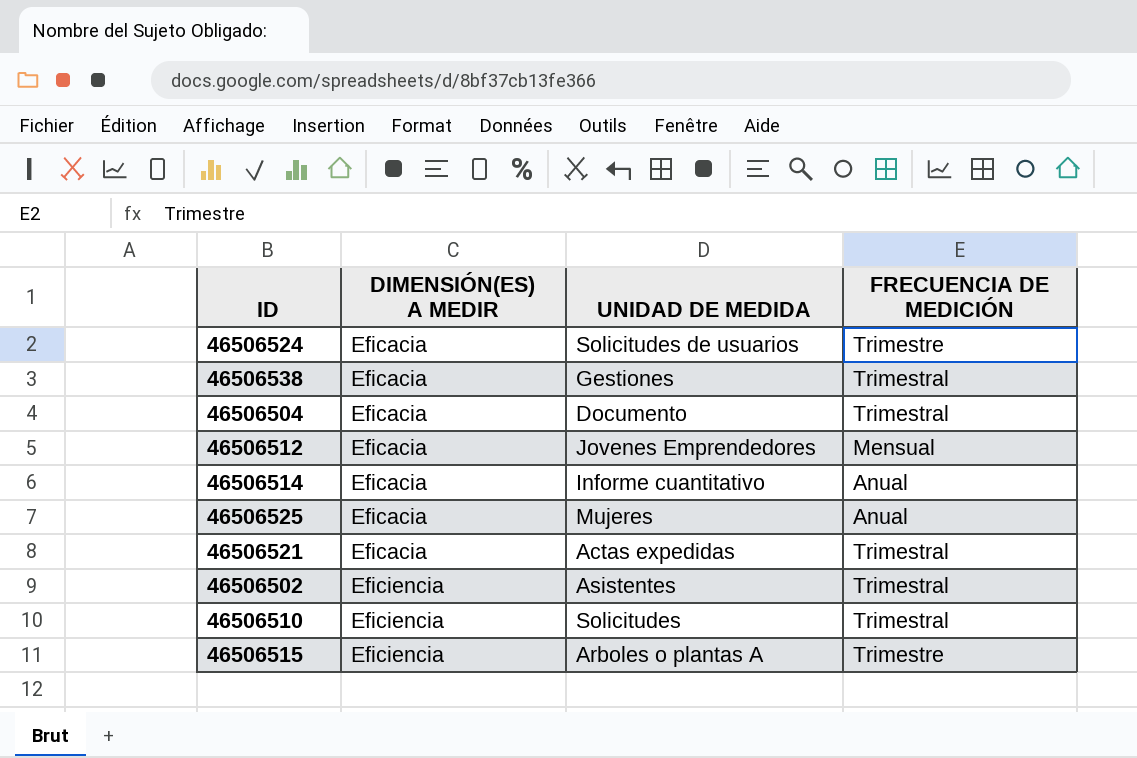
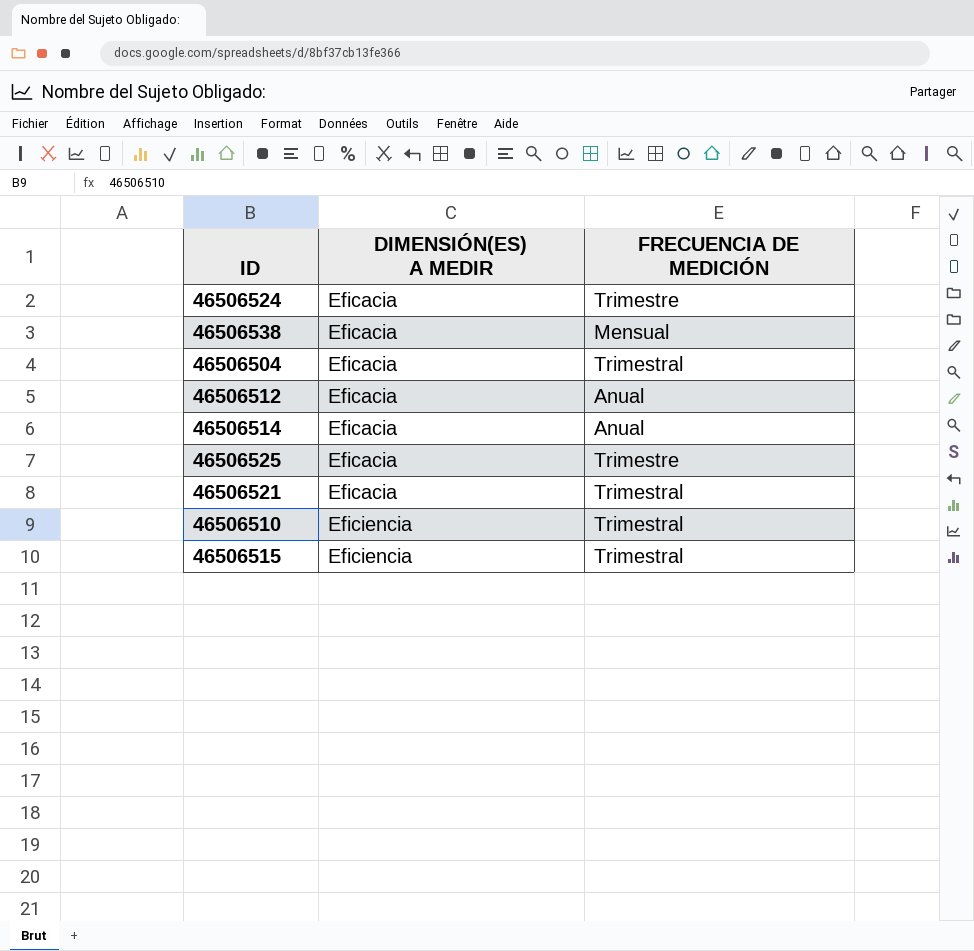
column UNIDAD DE MEDIDA | position: 3 -> none
row 46506502: Eficiencia | Asistentes | Trimestral -> none
46506538 | FRECUENCIA DE MEDICIÓN: Trimestral -> Mensual
46506512 | FRECUENCIA DE MEDICIÓN: Mensual -> Anual
46506525 | FRECUENCIA DE MEDICIÓN: Anual -> Trimestre
46506515 | FRECUENCIA DE MEDICIÓN: Trimestre -> Trimestral

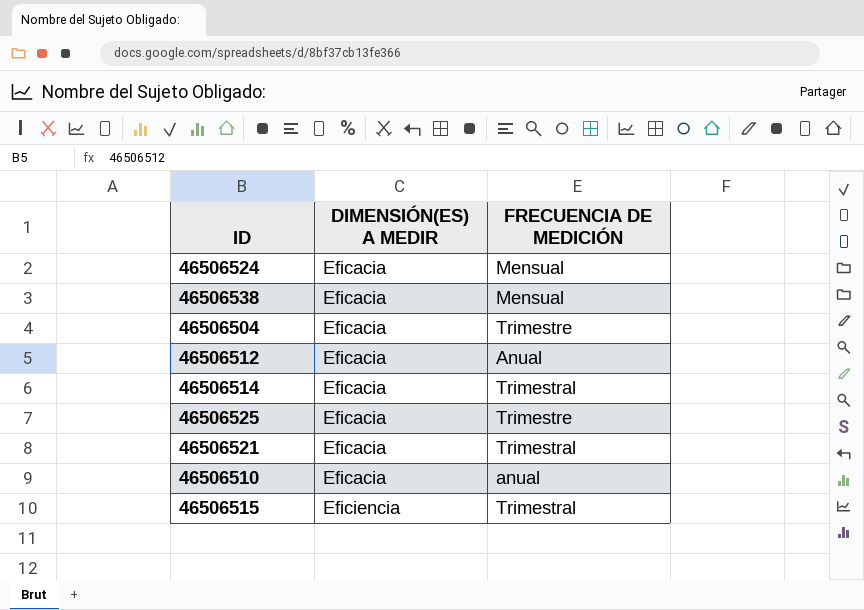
46506524 | FRECUENCIA DE MEDICIÓN: Trimestre -> Mensual
46506504 | FRECUENCIA DE MEDICIÓN: Trimestral -> Trimestre
46506514 | FRECUENCIA DE MEDICIÓN: Anual -> Trimestral
46506510 | DIMENSIÓN(ES) A MEDIR: Eficiencia -> Eficacia
46506510 | FRECUENCIA DE MEDICIÓN: Trimestral -> anual

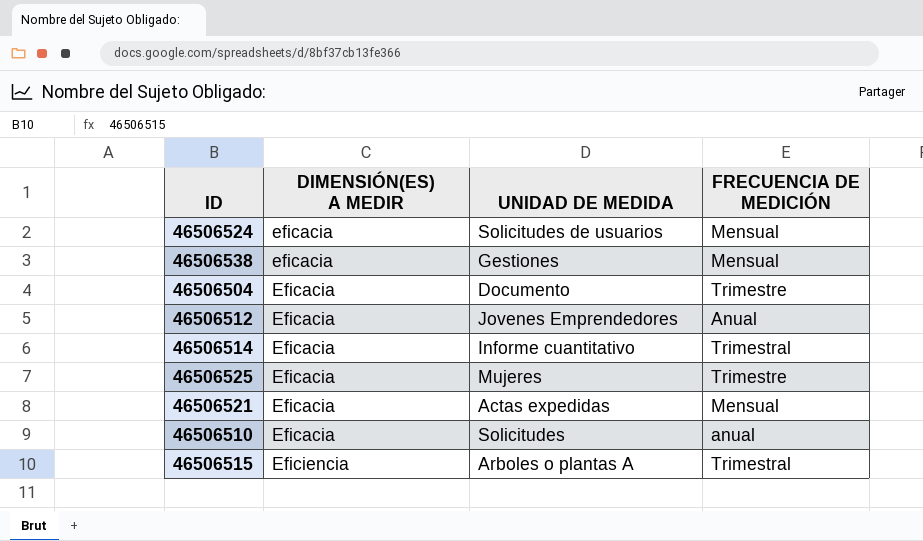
column UNIDAD DE MEDIDA | position: none -> 3
46506524 | DIMENSIÓN(ES) A MEDIR: Eficacia -> eficacia
46506538 | DIMENSIÓN(ES) A MEDIR: Eficacia -> eficacia
46506521 | FRECUENCIA DE MEDICIÓN: Trimestral -> Mensual

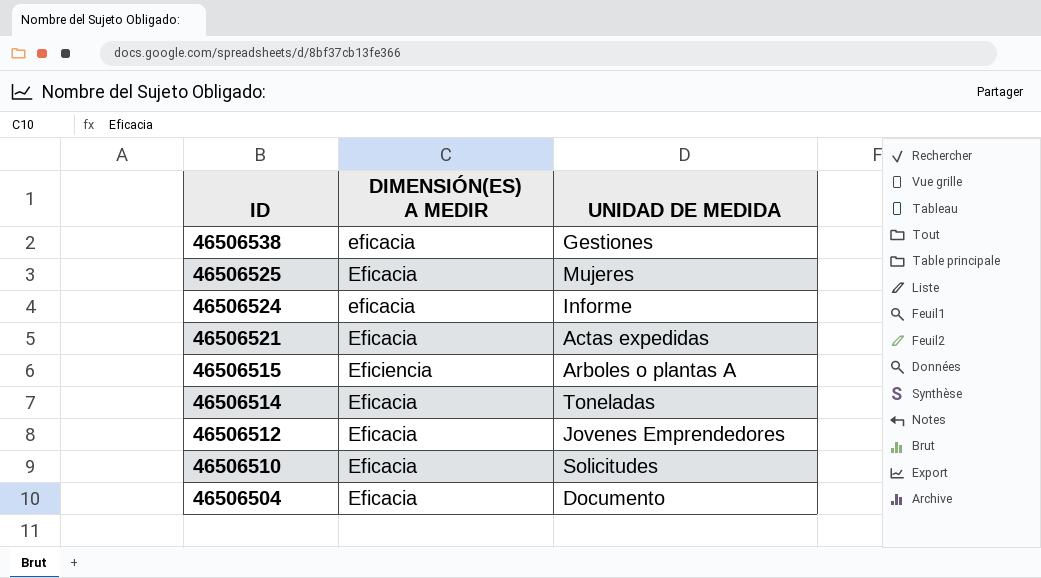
row order: DIMENSIÓN(ES) A MEDIR ascending -> ID descending
column FRECUENCIA DE MEDICIÓN | position: 4 -> none
46506524 | UNIDAD DE MEDIDA: Solicitudes de usuarios -> Informe
46506514 | UNIDAD DE MEDIDA: Informe cuantitativo -> Toneladas

